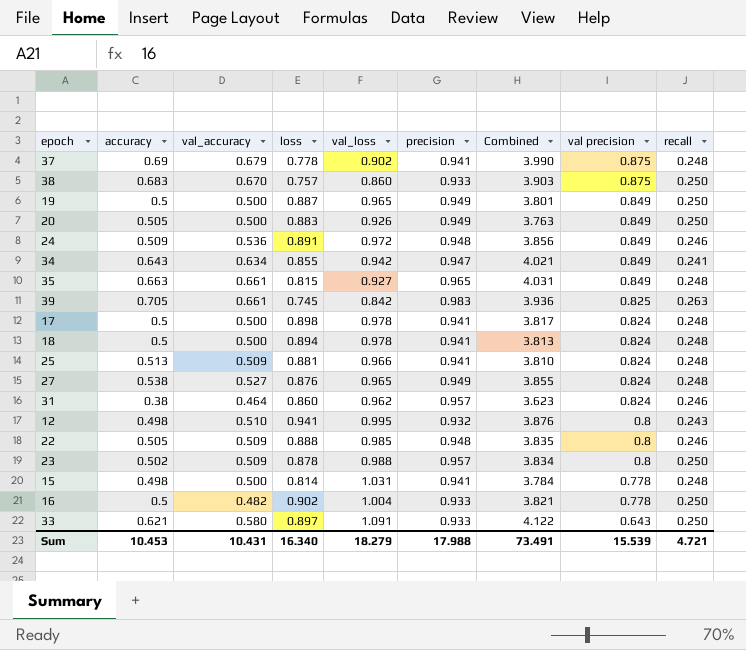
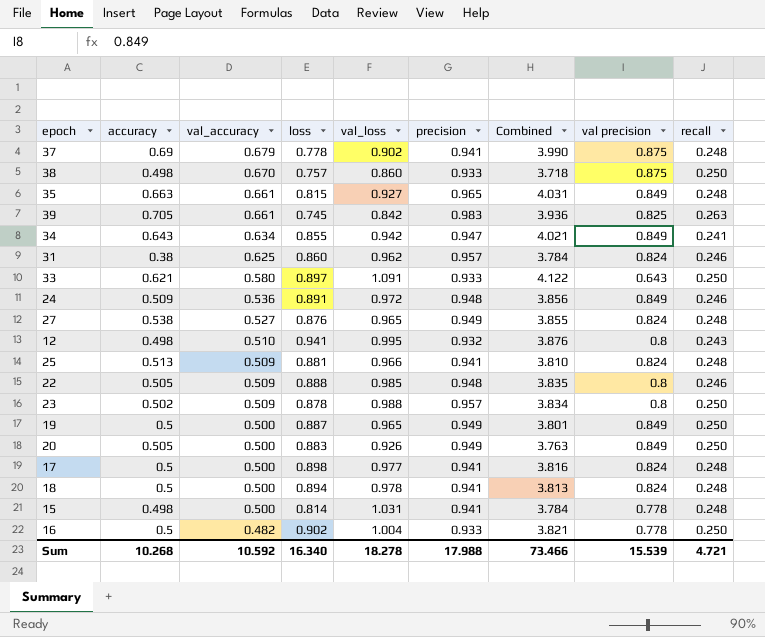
row order: val precision descending -> val_accuracy descending
38 | accuracy: 0.683 -> 0.498
38 | Combined: 3.903 -> 3.718
31 | val_accuracy: 0.464 -> 0.625
31 | Combined: 3.623 -> 3.784
17 | val_loss: 0.978 -> 0.977
17 | Combined: 3.817 -> 3.816
Sum | accuracy: 10.453 -> 10.268
Sum | val_accuracy: 10.431 -> 10.592
Sum | val_loss: 18.279 -> 18.278
Sum | Combined: 73.491 -> 73.466

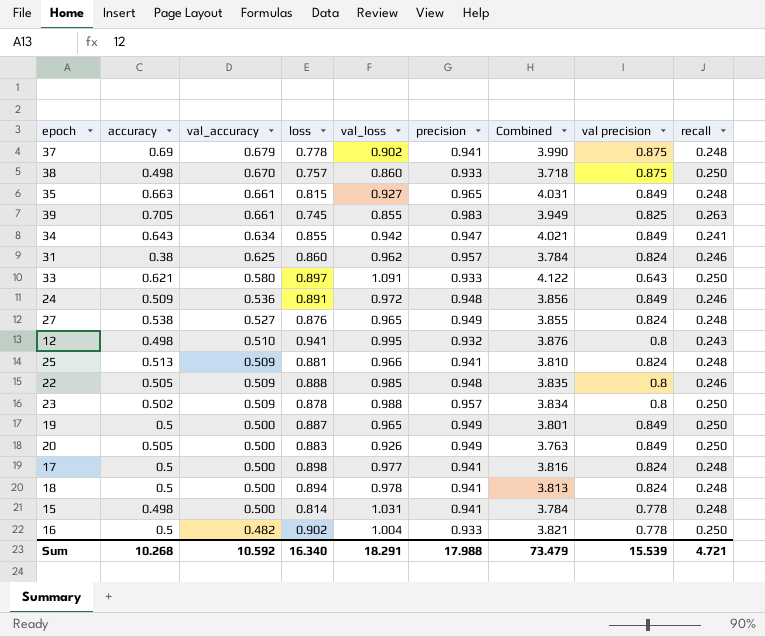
39 | val_loss: 0.842 -> 0.855
39 | Combined: 3.936 -> 3.949
Sum | val_loss: 18.278 -> 18.291
Sum | Combined: 73.466 -> 73.479

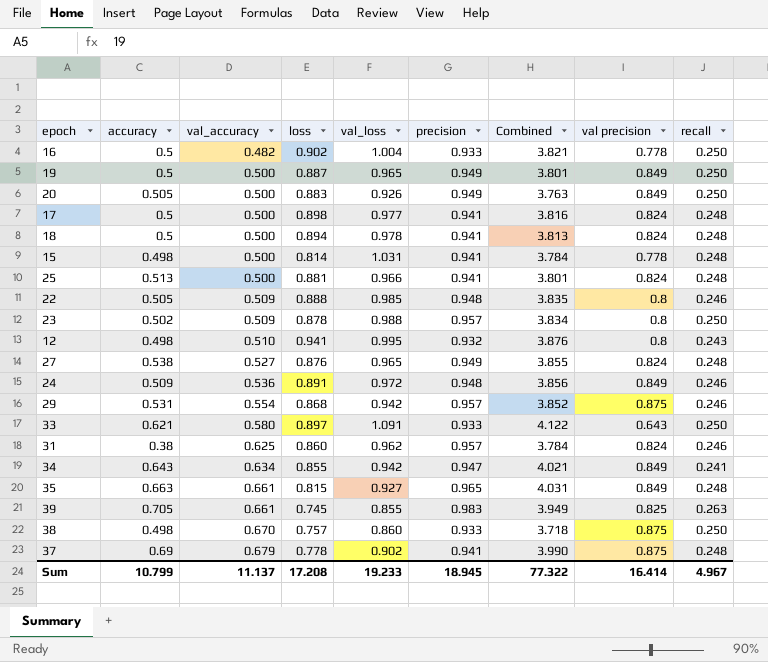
row order: val_accuracy descending -> val_accuracy ascending
25 | val_accuracy: 0.509 -> 0.500
25 | Combined: 3.810 -> 3.801
row 29: none -> 0.531 | 0.554 | 0.868 | 0.942 | 0.957 | 3.852 | 0.875 | 0.246
Sum | accuracy: 10.268 -> 10.799
Sum | val_accuracy: 10.592 -> 11.137
Sum | loss: 16.340 -> 17.208
Sum | val_loss: 18.291 -> 19.233
Sum | precision: 17.988 -> 18.945
Sum | Combined: 73.479 -> 77.322
Sum | val precision: 15.539 -> 16.414
Sum | recall: 4.721 -> 4.967

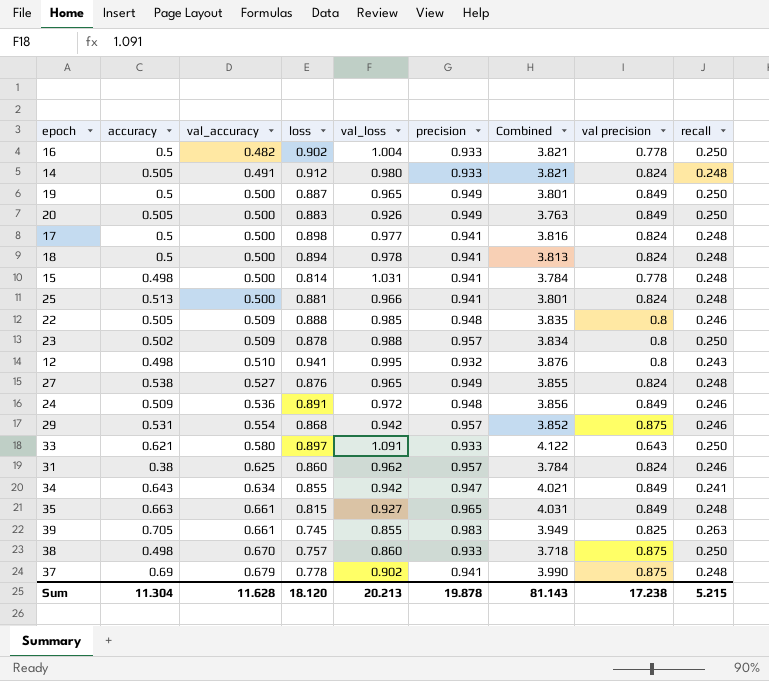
row 14: none -> 0.505 | 0.491 | 0.912 | 0.980 | 0.933 | 3.821 | 0.824 | 0.248
Sum | accuracy: 10.799 -> 11.304
Sum | val_accuracy: 11.137 -> 11.628
Sum | loss: 17.208 -> 18.120
Sum | val_loss: 19.233 -> 20.213
Sum | precision: 18.945 -> 19.878
Sum | Combined: 77.322 -> 81.143
Sum | val precision: 16.414 -> 17.238
Sum | recall: 4.967 -> 5.215

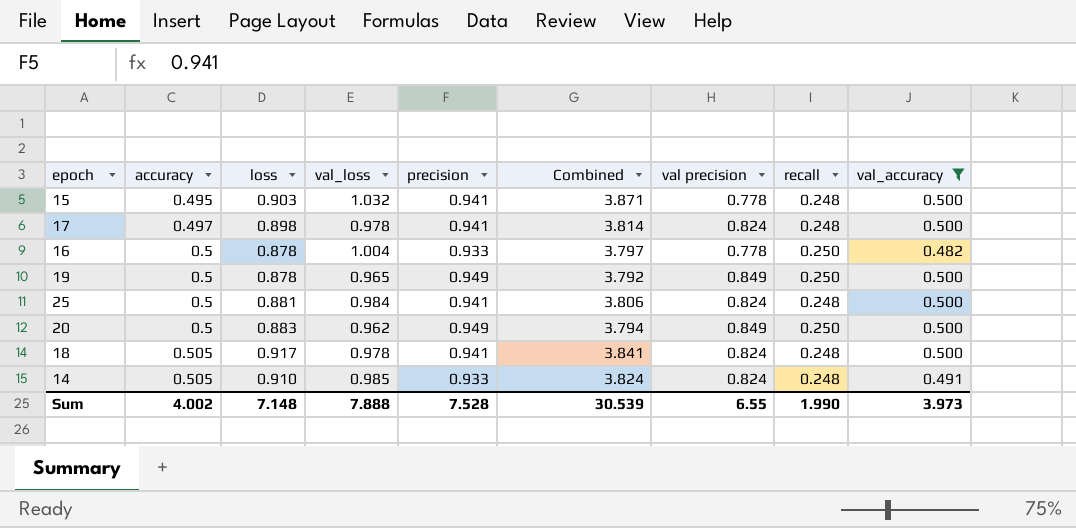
filter: none -> val_accuracy <= 0.500
row order: val_accuracy ascending -> accuracy ascending
column val_accuracy | position: 3 -> 9
15 | accuracy: 0.498 -> 0.495
15 | loss: 0.814 -> 0.903
15 | val_loss: 1.031 -> 1.032
15 | Combined: 3.784 -> 3.871
17 | accuracy: 0.5 -> 0.497
17 | val_loss: 0.977 -> 0.978
17 | Combined: 3.816 -> 3.814
16 | loss: 0.902 -> 0.878
16 | Combined: 3.821 -> 3.797
19 | loss: 0.887 -> 0.878
19 | Combined: 3.801 -> 3.792
25 | accuracy: 0.513 -> 0.5
25 | val_loss: 0.966 -> 0.984
25 | Combined: 3.801 -> 3.806
20 | accuracy: 0.505 -> 0.5
20 | val_loss: 0.926 -> 0.962
20 | Combined: 3.763 -> 3.794
18 | accuracy: 0.5 -> 0.505
18 | loss: 0.894 -> 0.917
18 | Combined: 3.813 -> 3.841
14 | loss: 0.912 -> 0.910
14 | val_loss: 0.980 -> 0.985
14 | Combined: 3.821 -> 3.824
Sum | accuracy: 11.304 -> 4.002
Sum | loss: 18.120 -> 7.148
Sum | val_loss: 20.213 -> 7.888
Sum | precision: 19.878 -> 7.528
Sum | Combined: 81.143 -> 30.539
Sum | val precision: 17.238 -> 6.55
Sum | recall: 5.215 -> 1.990
Sum | val_accuracy: 11.628 -> 3.973

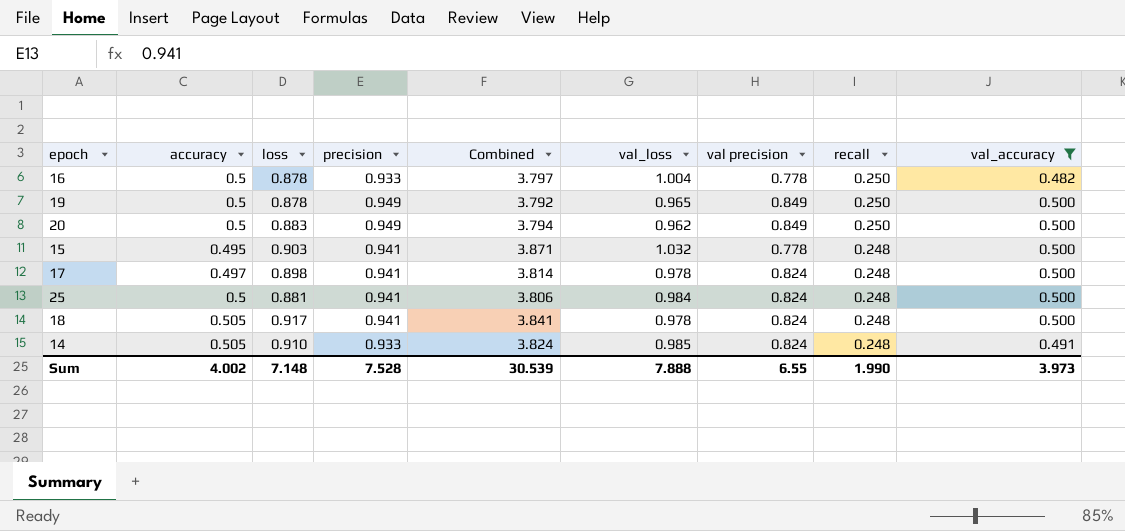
row order: accuracy ascending -> recall descending
column val_loss | position: 4 -> 6

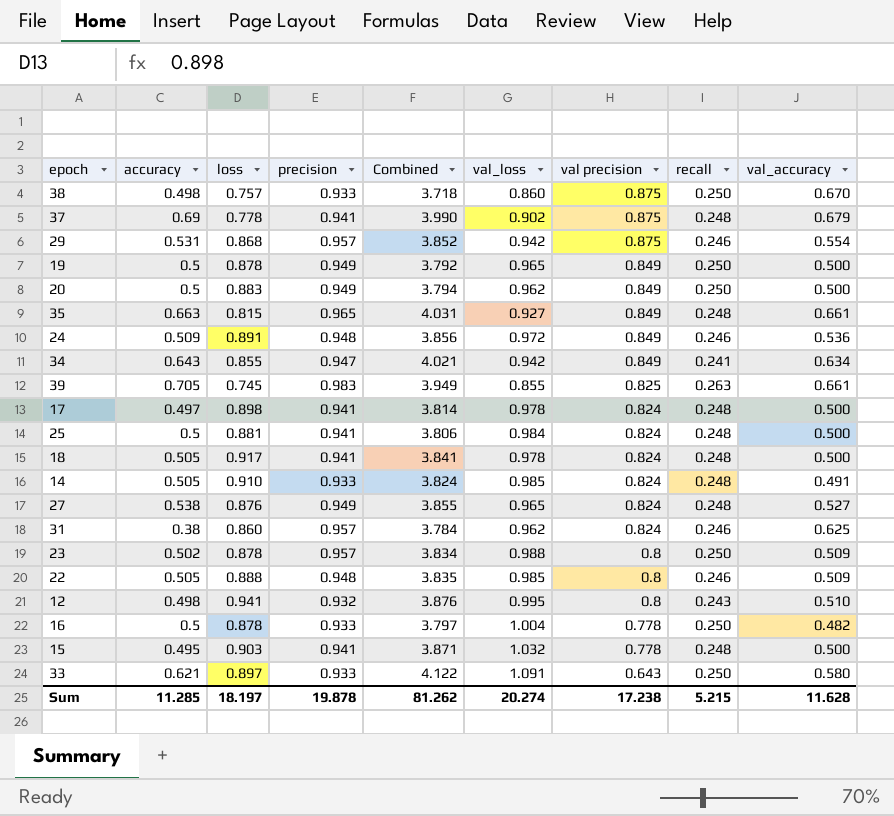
filter: val_accuracy <= 0.500 -> none
row order: recall descending -> val precision descending
Sum | accuracy: 4.002 -> 11.285
Sum | loss: 7.148 -> 18.197
Sum | precision: 7.528 -> 19.878
Sum | Combined: 30.539 -> 81.262
Sum | val_loss: 7.888 -> 20.274
Sum | val precision: 6.55 -> 17.238
Sum | recall: 1.990 -> 5.215
Sum | val_accuracy: 3.973 -> 11.628

